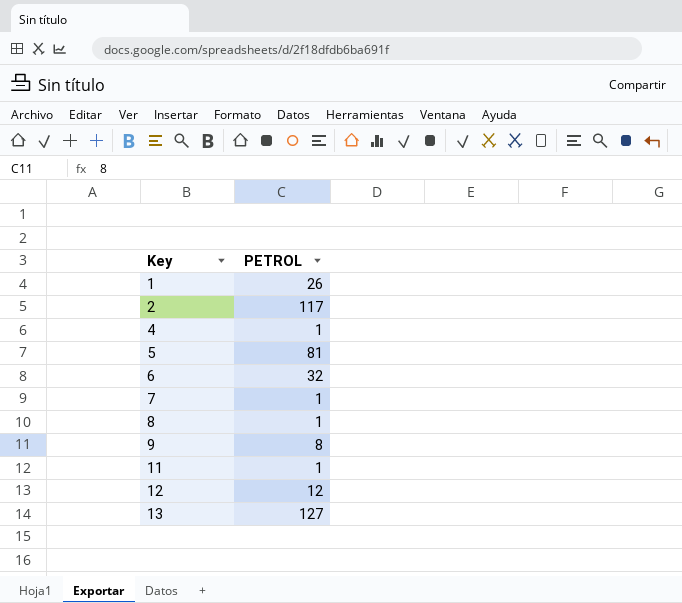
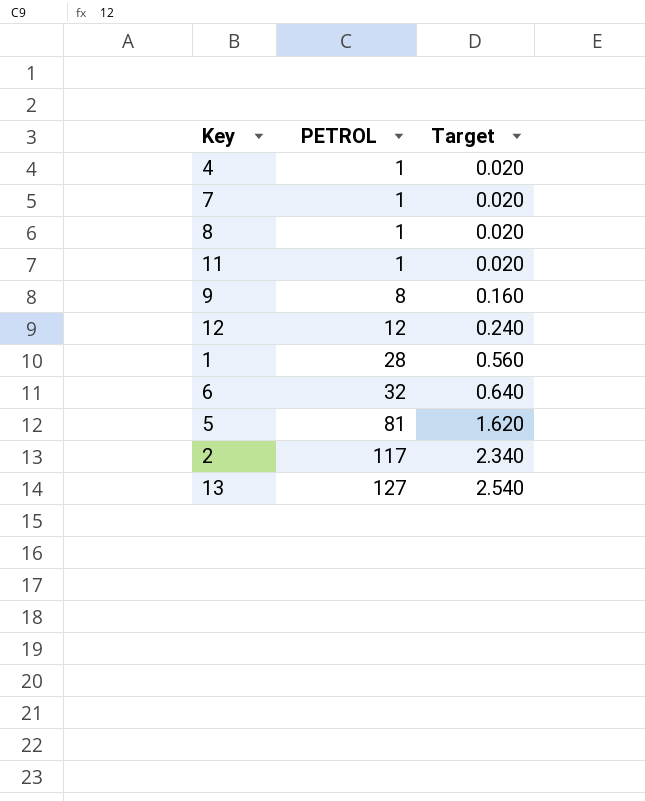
row order: Key ascending -> PETROL ascending
column Target | formula: none -> [PETROL] * 0.02
1 | PETROL: 26 -> 28

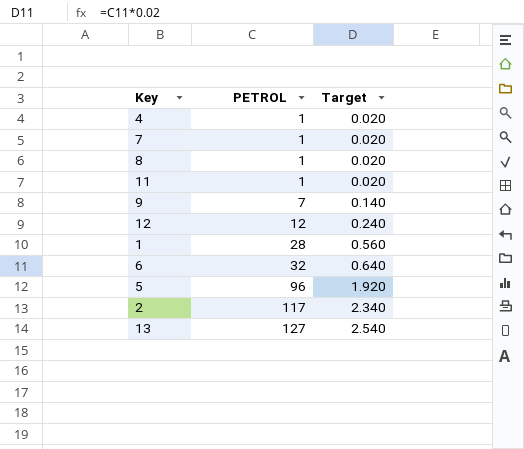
9 | PETROL: 8 -> 7
9 | Target: 0.160 -> 0.140
5 | PETROL: 81 -> 96
5 | Target: 1.620 -> 1.920

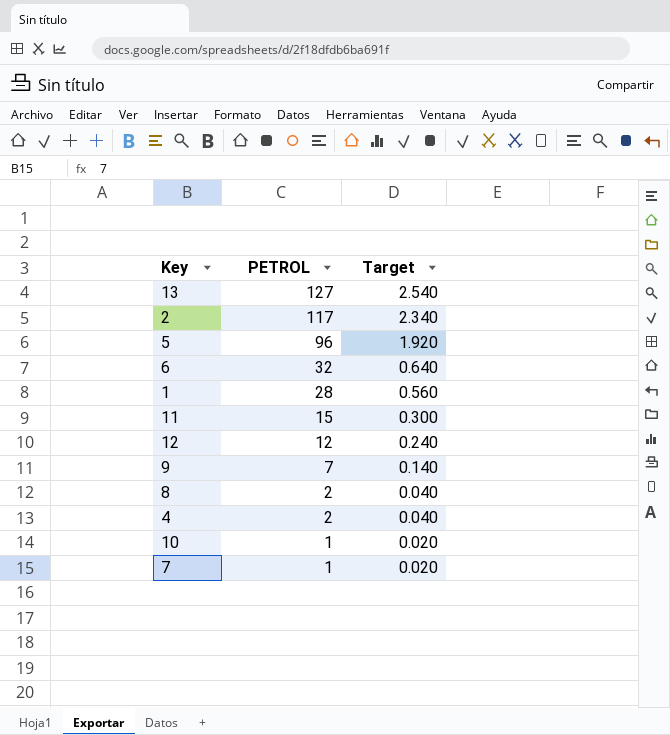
row order: PETROL ascending -> PETROL descending
11 | PETROL: 1 -> 15
11 | Target: 0.020 -> 0.300
8 | PETROL: 1 -> 2
8 | Target: 0.020 -> 0.040
4 | PETROL: 1 -> 2
4 | Target: 0.020 -> 0.040
row 10: none -> 1 | 0.020

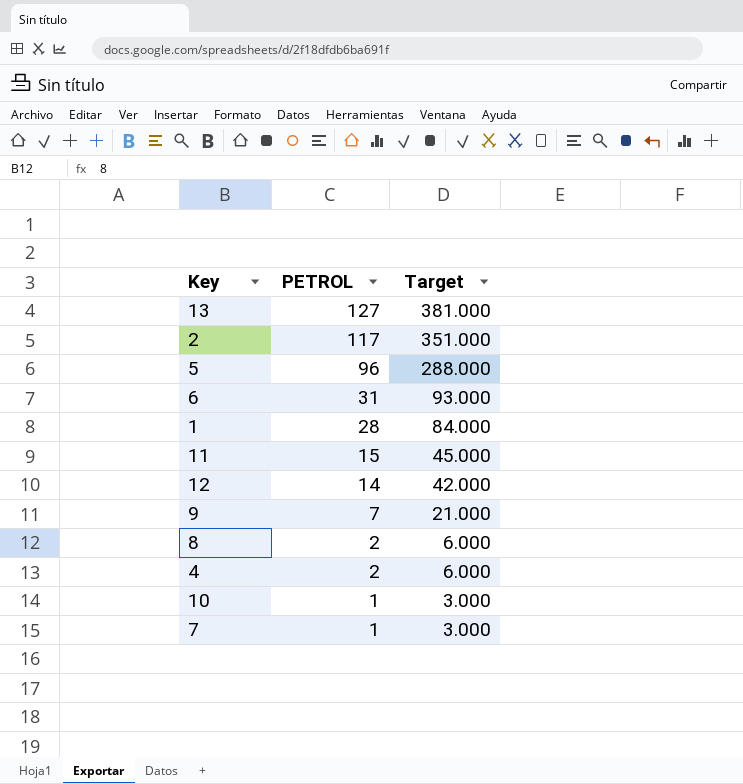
column Target | formula: [PETROL] * 0.02 -> [PETROL] * 3
6 | PETROL: 32 -> 31
12 | PETROL: 12 -> 14

